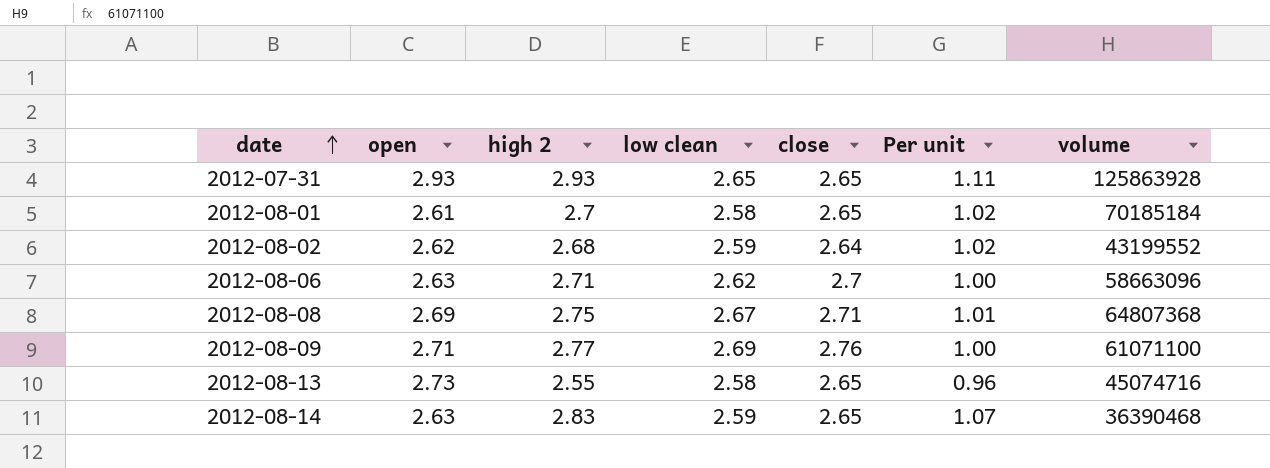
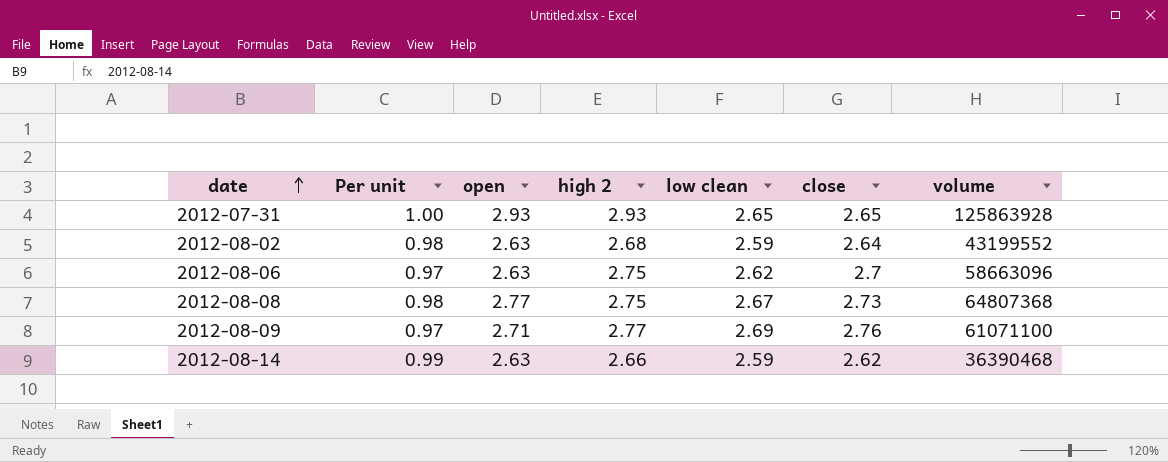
column Per unit | formula: [high 2] / [close] -> [low clean] / [close]
column Per unit | position: 6 -> 2
row 2012-08-01: 2.61 | 2.7 | 2.58 | 2.65 | 1.02 | 70185184 -> none
row 2012-08-13: 2.73 | 2.55 | 2.58 | 2.65 | 0.96 | 45074716 -> none
2012-08-02 | open: 2.62 -> 2.63
2012-08-06 | high 2: 2.71 -> 2.75
2012-08-08 | open: 2.69 -> 2.77
2012-08-08 | close: 2.71 -> 2.73
2012-08-14 | high 2: 2.83 -> 2.66
2012-08-14 | close: 2.65 -> 2.62

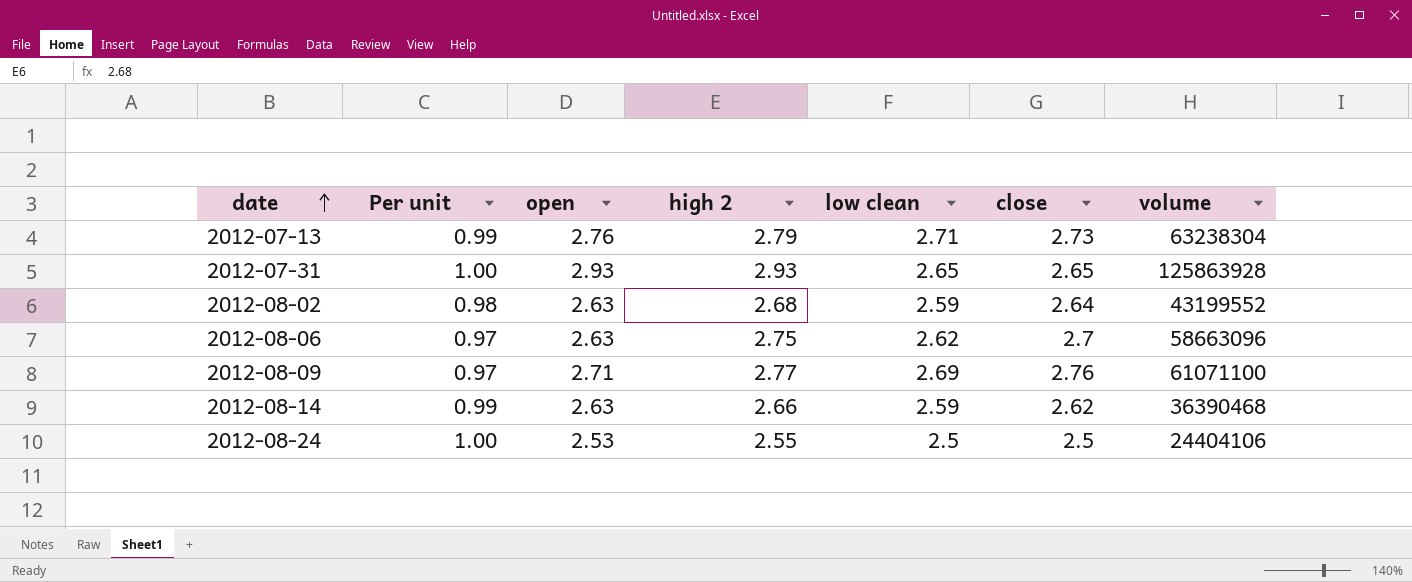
row 2012-08-08: 0.98 | 2.77 | 2.75 | 2.67 | 2.73 | 64807368 -> none
row 2012-07-13: none -> 0.99 | 2.76 | 2.79 | 2.71 | 2.73 | 63238304
row 2012-08-24: none -> 1.00 | 2.53 | 2.55 | 2.5 | 2.5 | 24404106

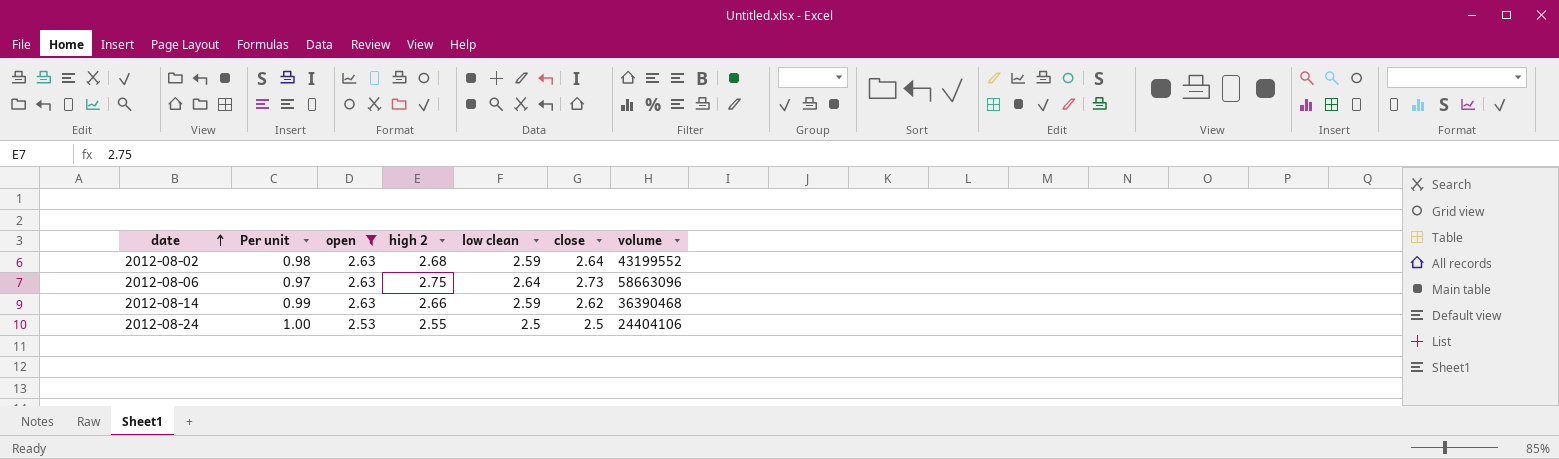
filter: none -> open <= 2.63
2012-08-06 | low clean: 2.62 -> 2.64
2012-08-06 | close: 2.7 -> 2.73

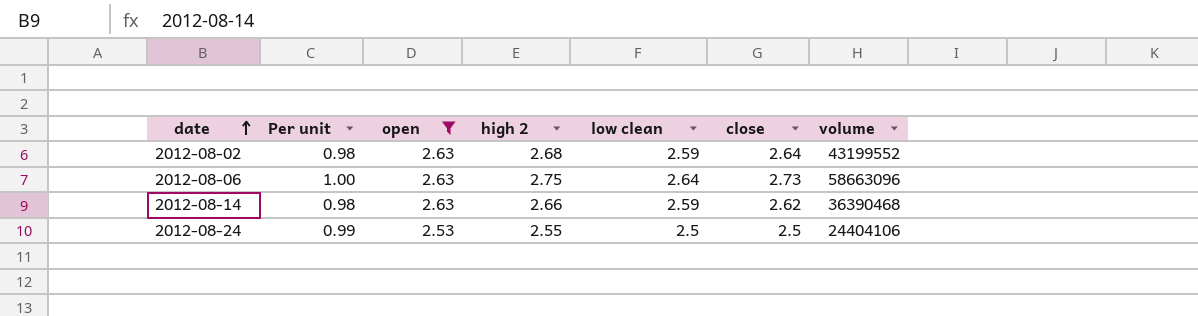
column Per unit | formula: [low clean] / [close] -> [low clean] / [open]

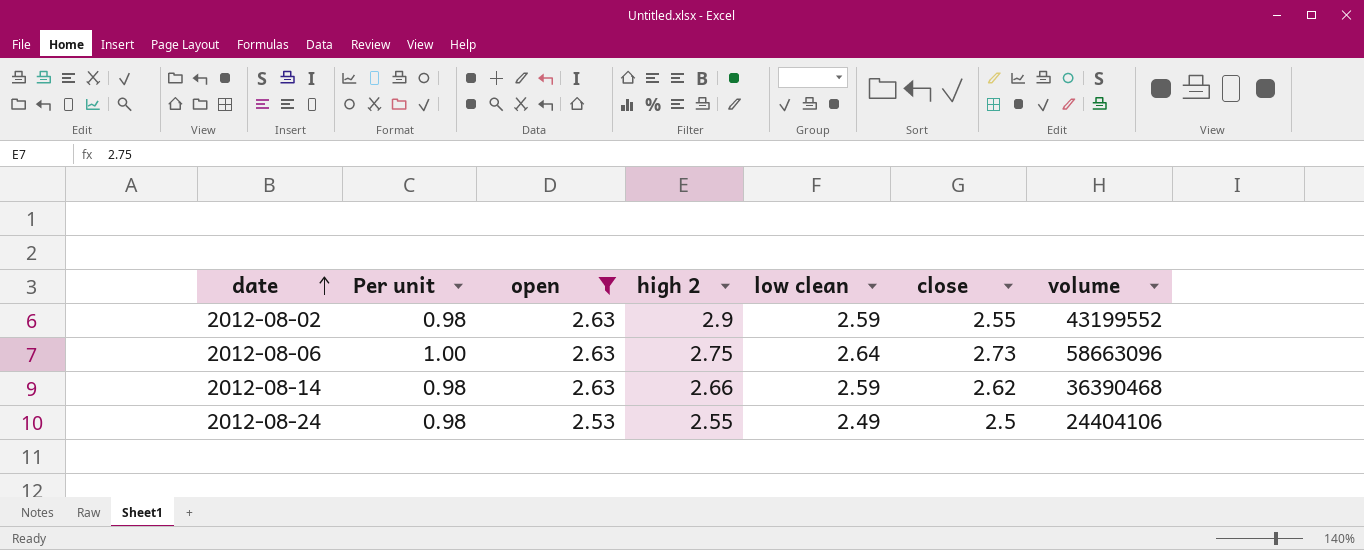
2012-08-02 | high 2: 2.68 -> 2.9
2012-08-02 | close: 2.64 -> 2.55
2012-08-24 | Per unit: 0.99 -> 0.98
2012-08-24 | low clean: 2.5 -> 2.49

